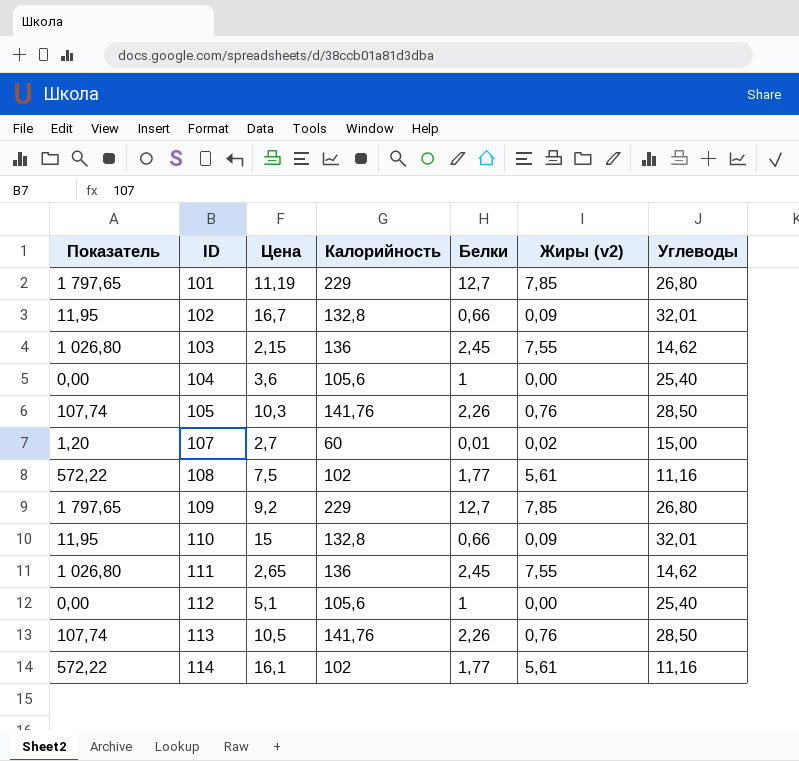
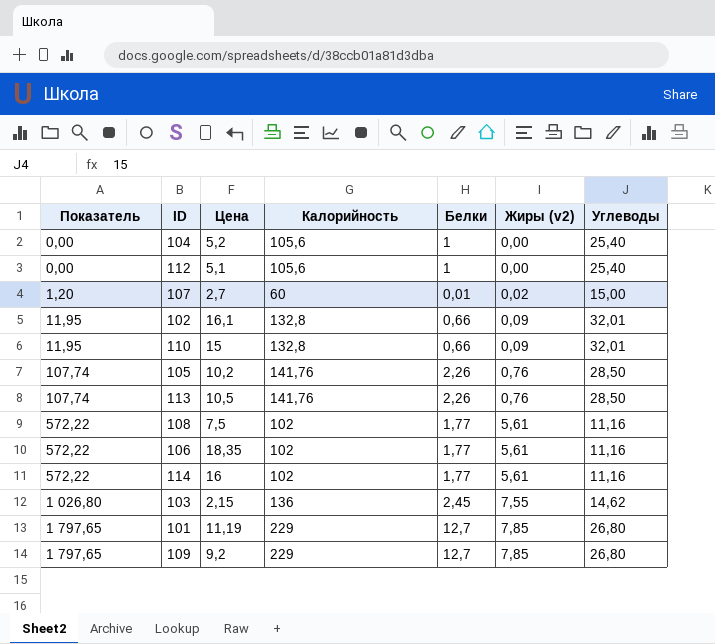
row order: ID ascending -> Показатель ascending
row 111: 1 026,80 | 2,65 | 136 | 2,45 | 7,55 | 14,62 -> none
104 | Цена: 3,6 -> 5,2
102 | Цена: 16,7 -> 16,1
105 | Цена: 10,3 -> 10,2
row 106: none -> 572,22 | 18,35 | 102 | 1,77 | 5,61 | 11,16
114 | Цена: 16,1 -> 16

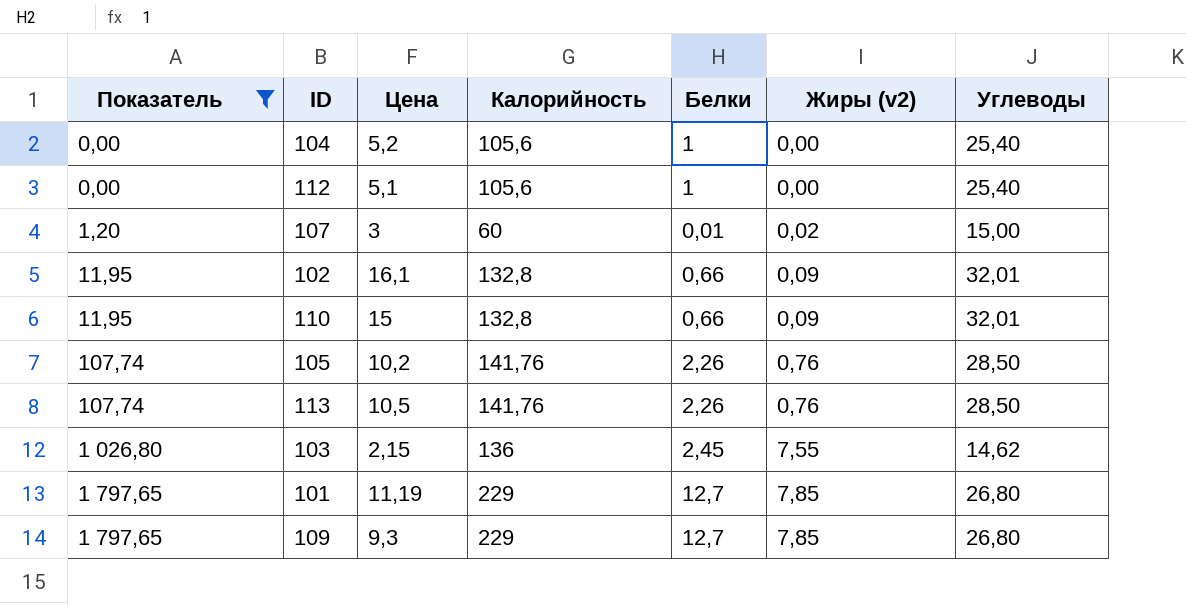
filter: none -> Показатель != 572,22
107 | Цена: 2,7 -> 3
109 | Цена: 9,2 -> 9,3

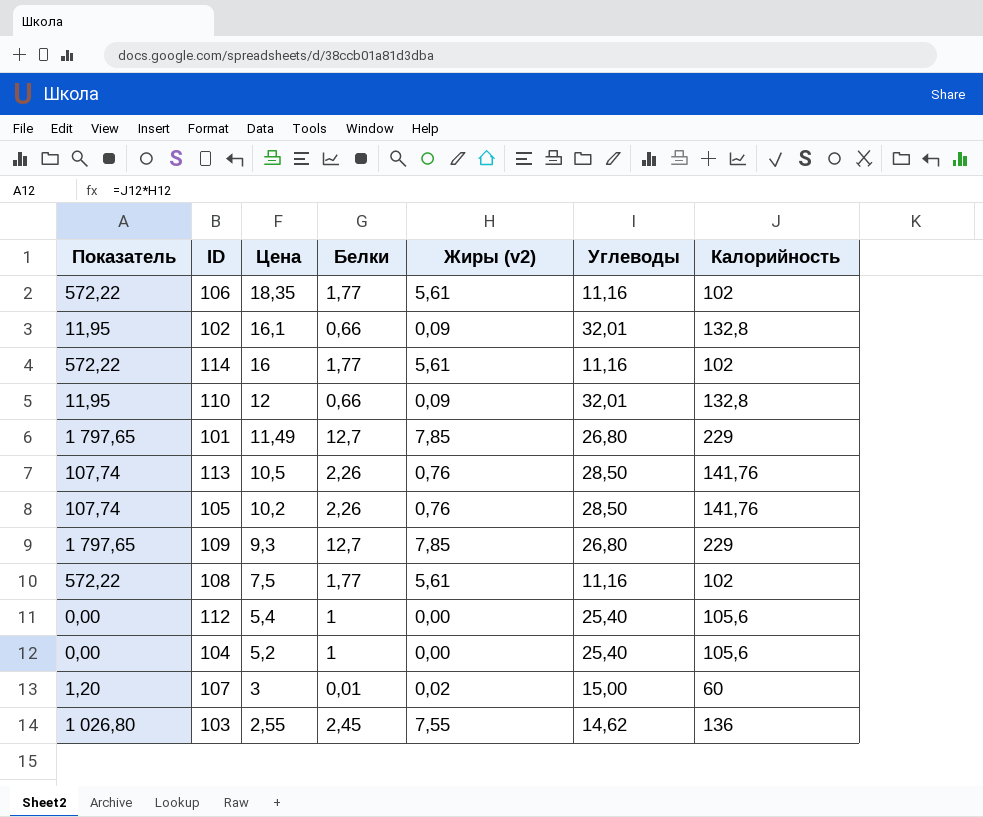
filter: Показатель != 572,22 -> none
row order: Показатель ascending -> Цена descending
column Калорийность | position: 4 -> 7
110 | Цена: 15 -> 12
101 | Цена: 11,19 -> 11,49
112 | Цена: 5,1 -> 5,4
103 | Цена: 2,15 -> 2,55

